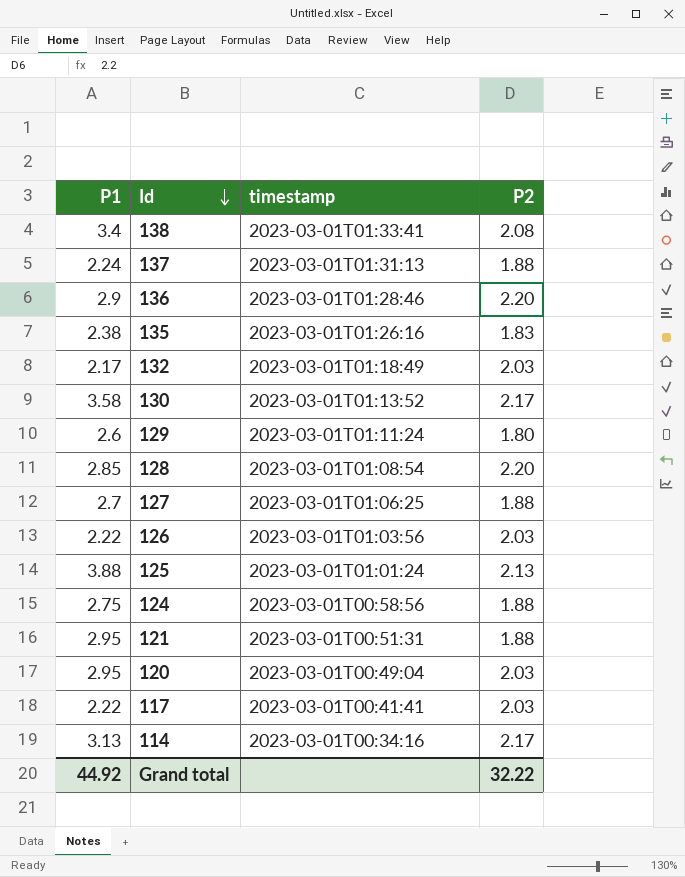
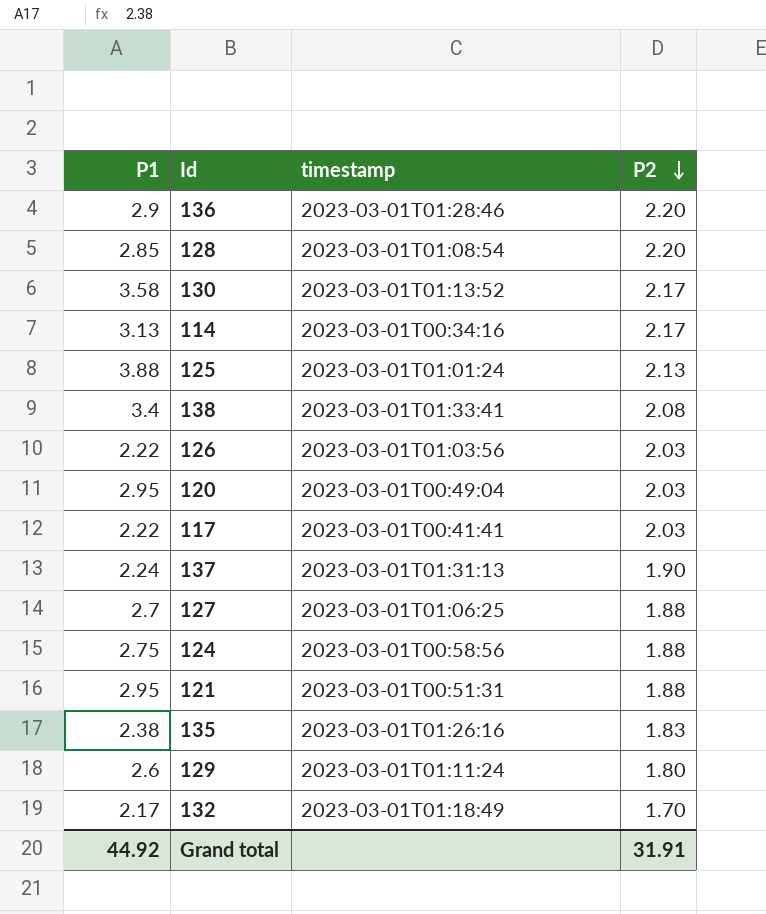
row order: Id descending -> P2 descending
137 | P2: 1.88 -> 1.90
132 | P2: 2.03 -> 1.70
Grand total | P2: 32.22 -> 31.91

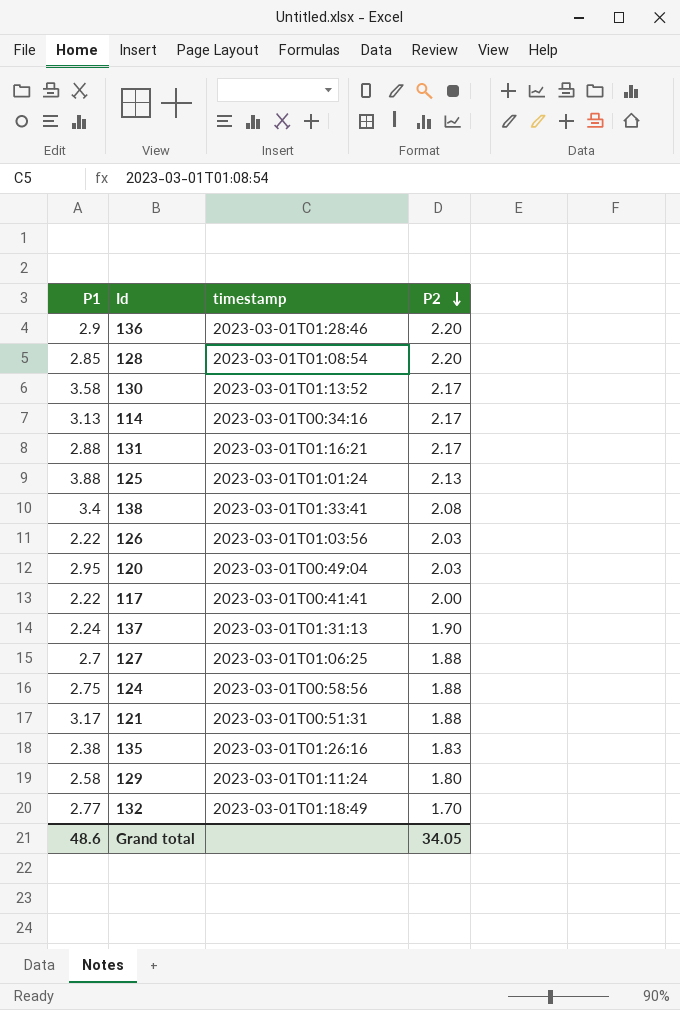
row 131: none -> 2.88 | 2023-03-01T01:16:21 | 2.17
117 | P2: 2.03 -> 2.00
121 | P1: 2.95 -> 3.17
129 | P1: 2.6 -> 2.58
132 | P1: 2.17 -> 2.77
Grand total | P1: 44.92 -> 48.6
Grand total | P2: 31.91 -> 34.05

